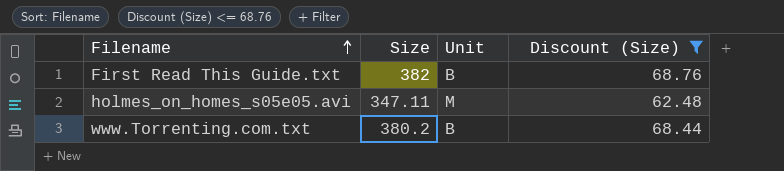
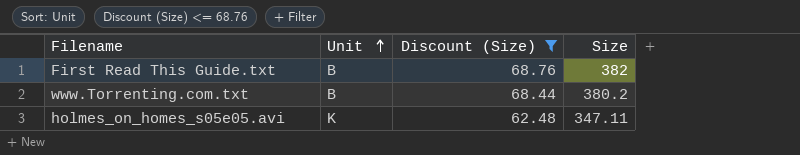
row order: Filename ascending -> Unit ascending
column Size | position: 2 -> 4
holmes_on_homes_s05e05.avi | Unit: M -> K

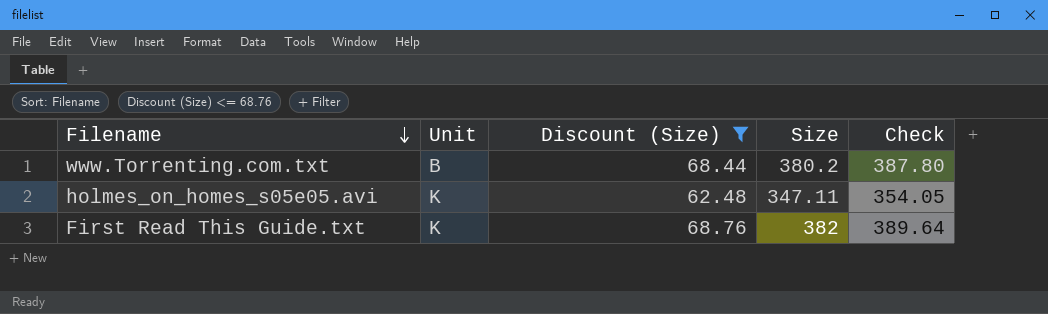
row order: Unit ascending -> Filename descending
column Check | formula: none -> [Size] * 1.02
First Read This Guide.txt | Unit: B -> K

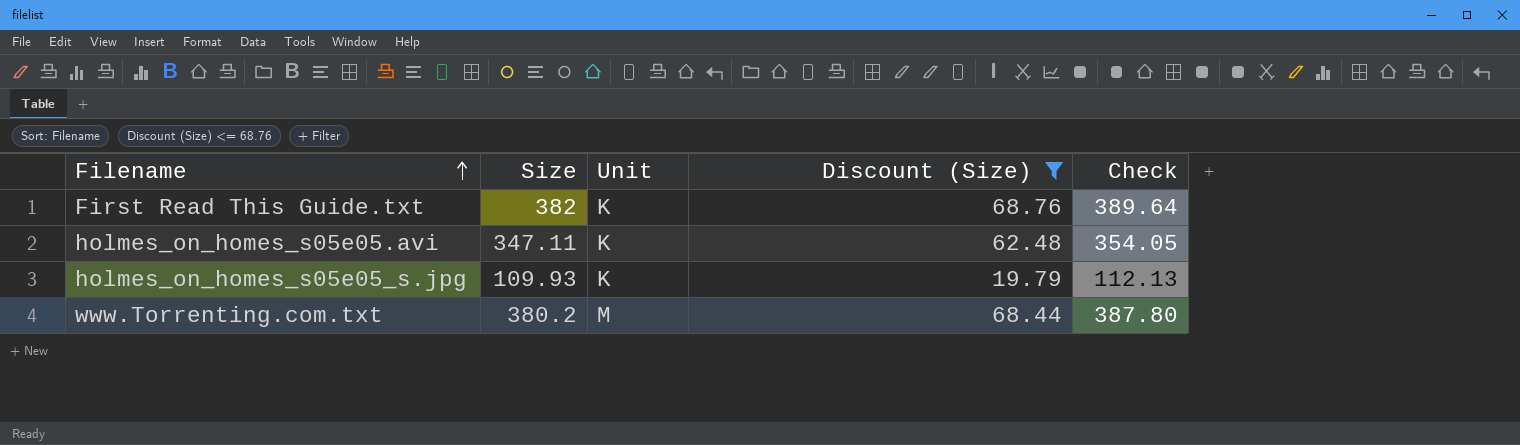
row order: Filename descending -> Filename ascending
column Size | position: 4 -> 2
row holmes_on_homes_s05e05_s.jpg: none -> 109.93 | K | 19.79 | 112.13
www.Torrenting.com.txt | Unit: B -> M

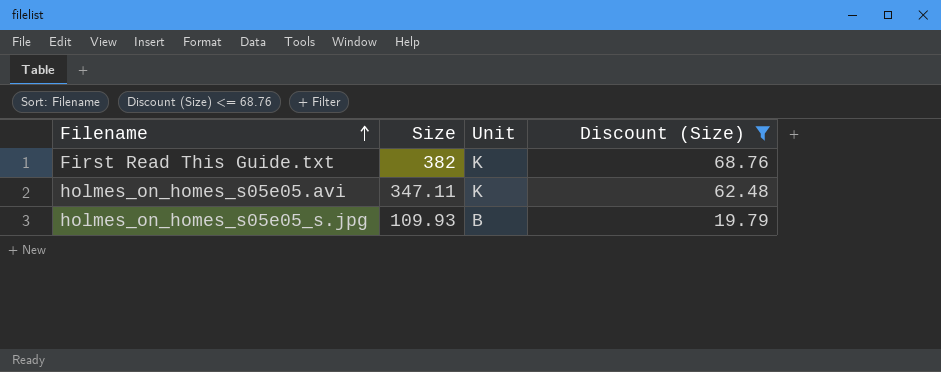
column Check | formula: [Size] * 1.02 -> none
row www.Torrenting.com.txt: 380.2 | M | 68.44 | 387.80 -> none
holmes_on_homes_s05e05_s.jpg | Unit: K -> B

